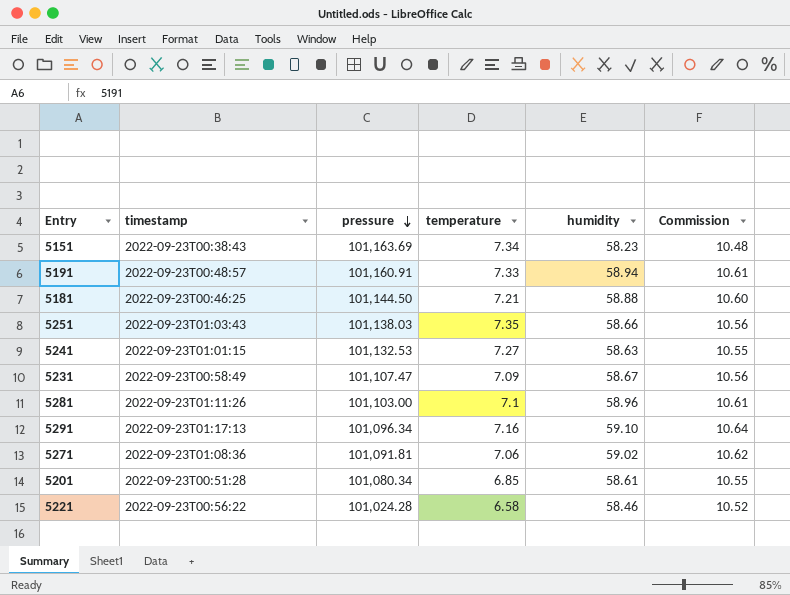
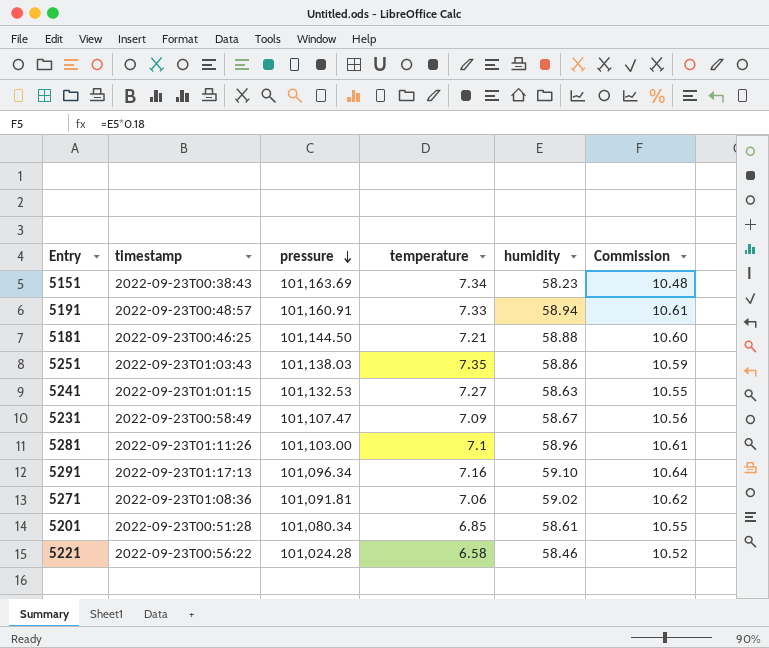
5251 | humidity: 58.66 -> 58.86
5251 | Commission: 10.56 -> 10.59

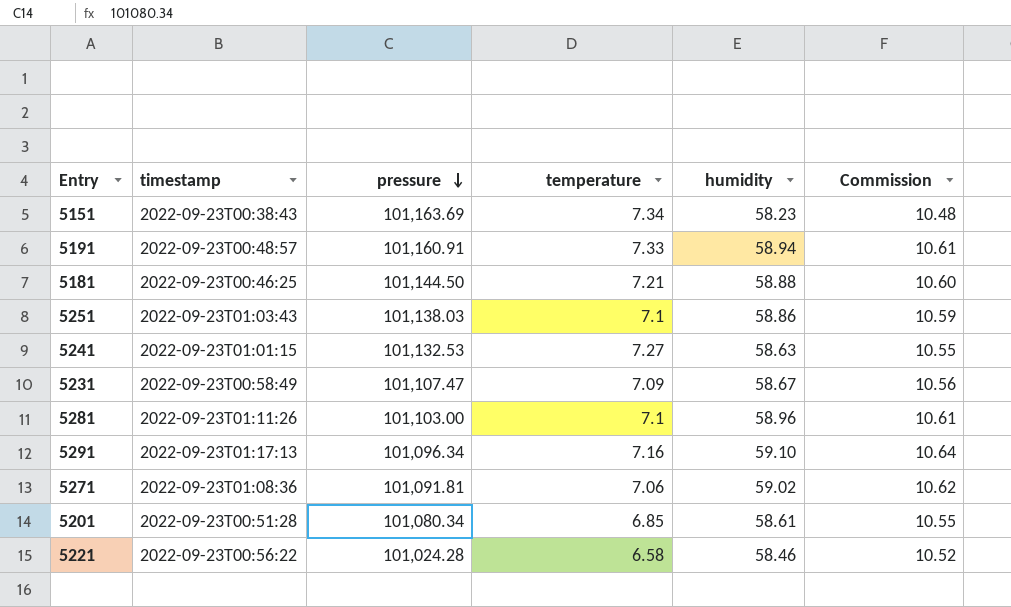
5251 | temperature: 7.35 -> 7.1

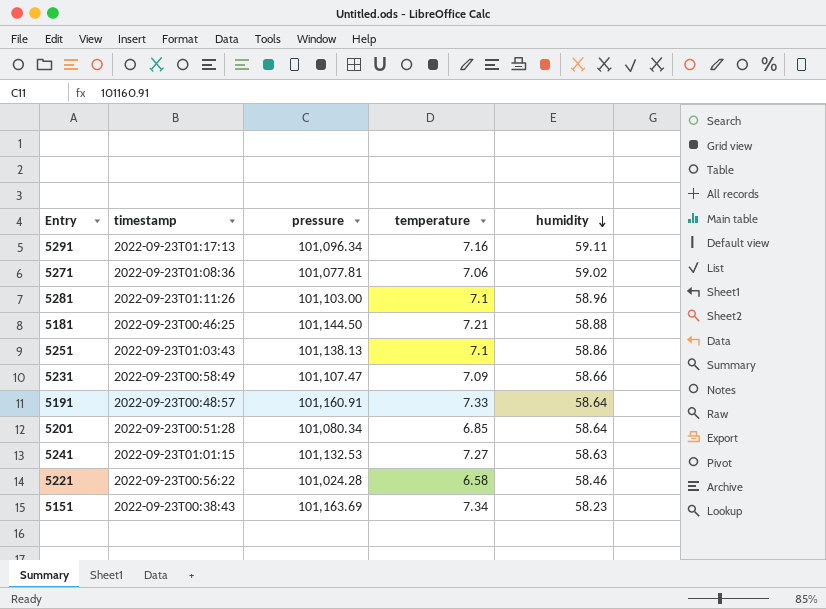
row order: pressure descending -> humidity descending
column Commission | formula: [humidity] * 0.18 -> none
5291 | humidity: 59.10 -> 59.11
5271 | pressure: 101,091.81 -> 101,077.81
5251 | pressure: 101,138.03 -> 101,138.13
5231 | humidity: 58.67 -> 58.66
5191 | humidity: 58.94 -> 58.64
5201 | humidity: 58.61 -> 58.64

